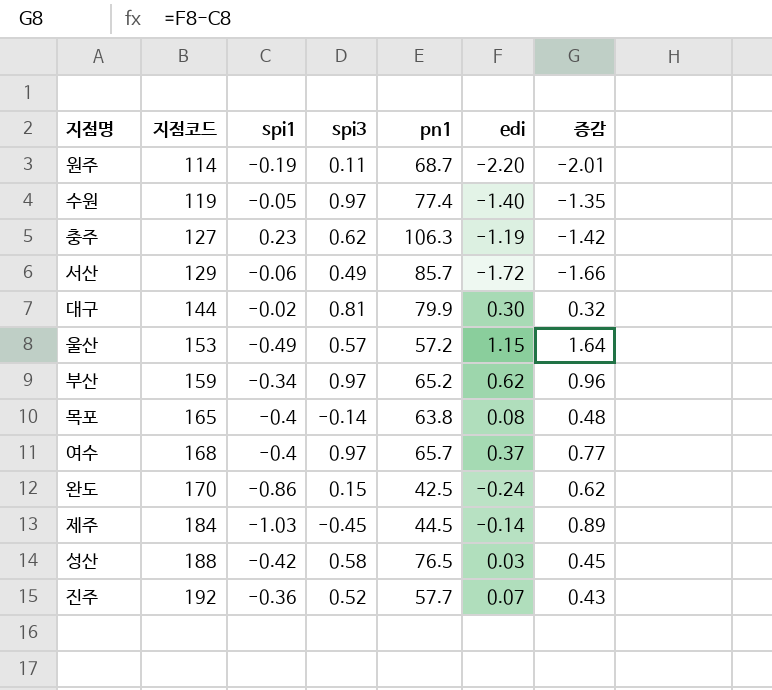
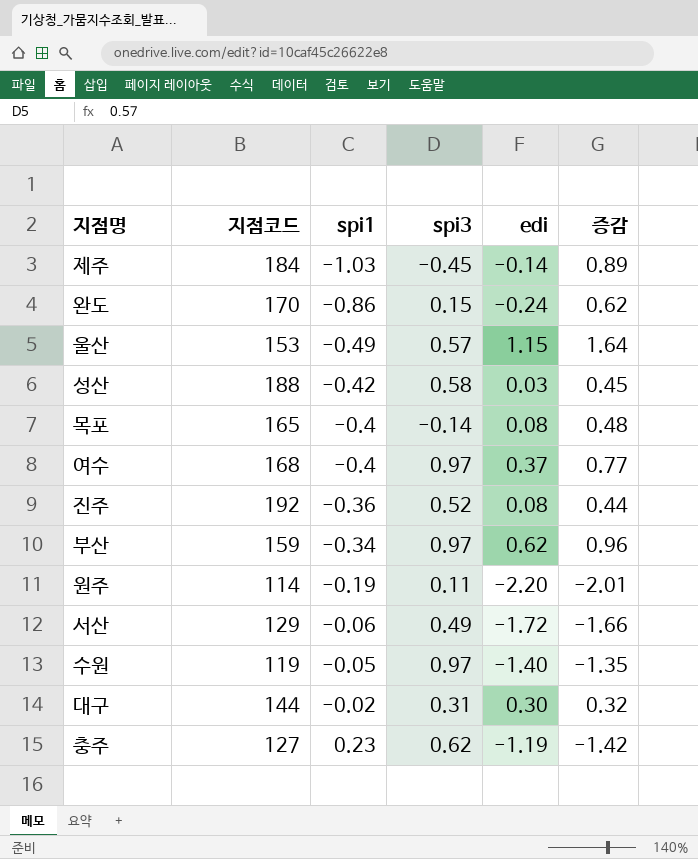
row order: 지점코드 ascending -> spi1 ascending
column pn1 | position: 5 -> none
진주 | edi: 0.07 -> 0.08
진주 | 증감: 0.43 -> 0.44
대구 | spi3: 0.81 -> 0.31

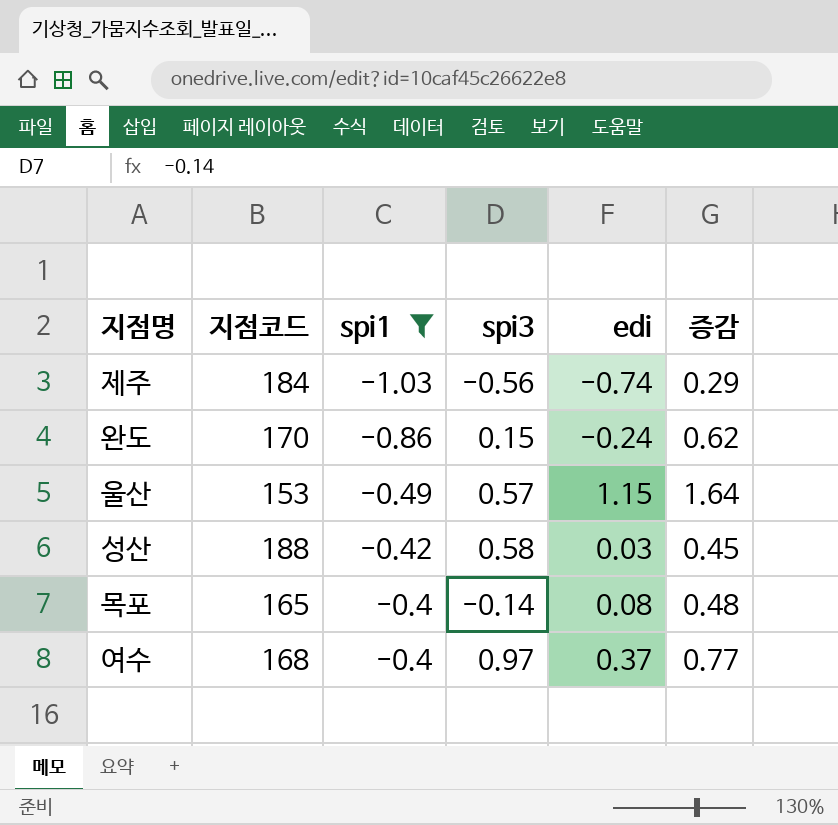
filter: none -> spi1 <= -0.4
제주 | spi3: -0.45 -> -0.56
제주 | edi: -0.14 -> -0.74
제주 | 증감: 0.89 -> 0.29

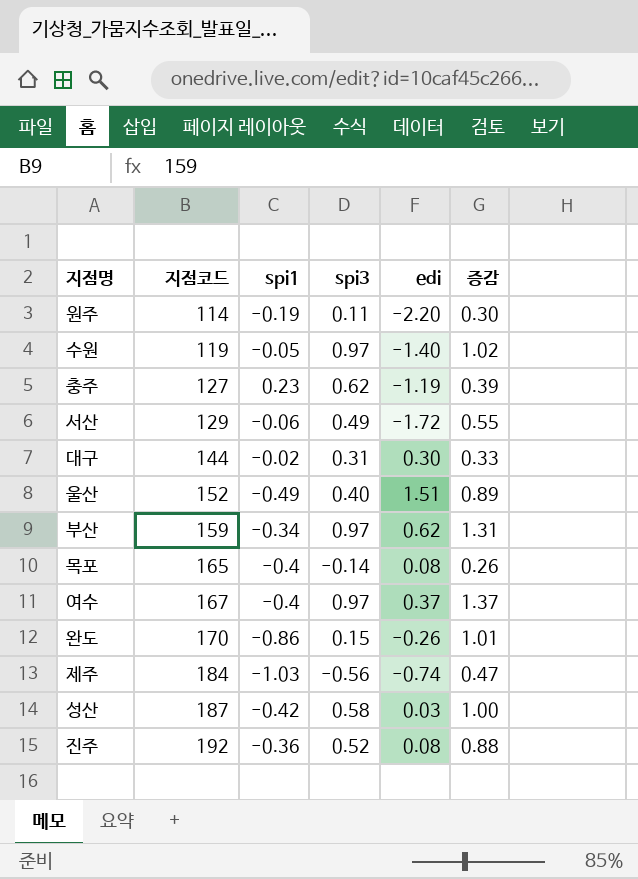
filter: spi1 <= -0.4 -> none
row order: spi1 ascending -> 지점코드 ascending
column 증감 | formula: [edi] - [spi1] -> [spi3] - [spi1]
울산 | 지점코드: 153 -> 152
울산 | spi3: 0.57 -> 0.40
울산 | edi: 1.15 -> 1.51
여수 | 지점코드: 168 -> 167
완도 | edi: -0.24 -> -0.26
성산 | 지점코드: 188 -> 187

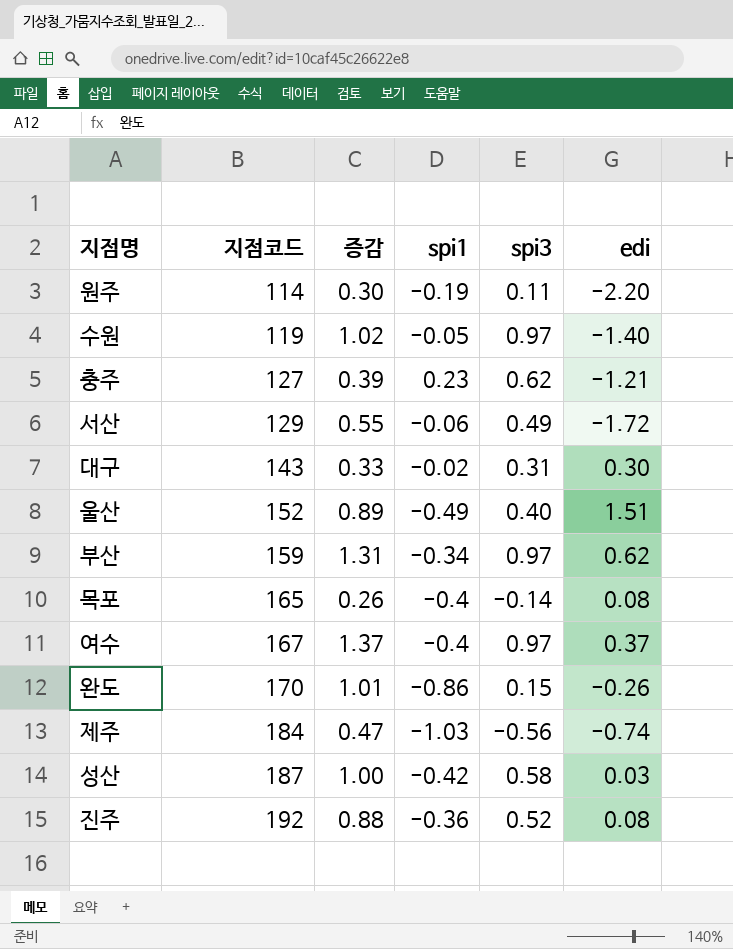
column 증감 | position: 6 -> 3
충주 | edi: -1.19 -> -1.21
대구 | 지점코드: 144 -> 143

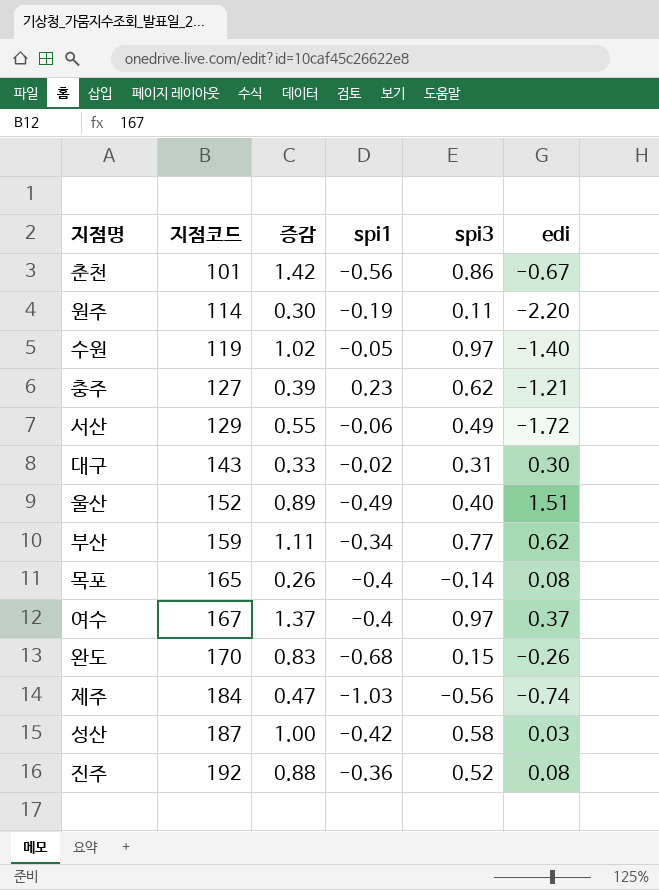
row 춘천: none -> 101 | 1.42 | -0.56 | 0.86 | -0.67
부산 | 증감: 1.31 -> 1.11
부산 | spi3: 0.97 -> 0.77
완도 | 증감: 1.01 -> 0.83
완도 | spi1: -0.86 -> -0.68

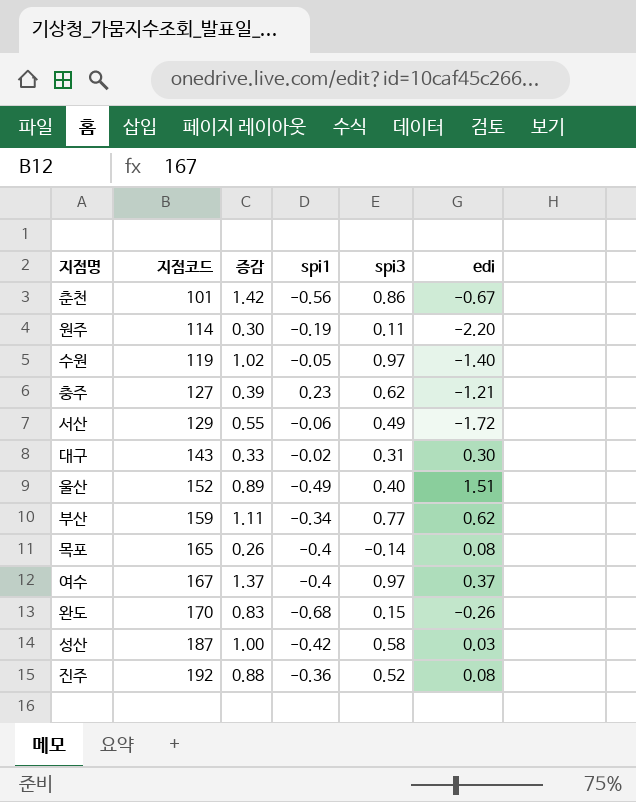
row 제주: 184 | 0.47 | -1.03 | -0.56 | -0.74 -> none

